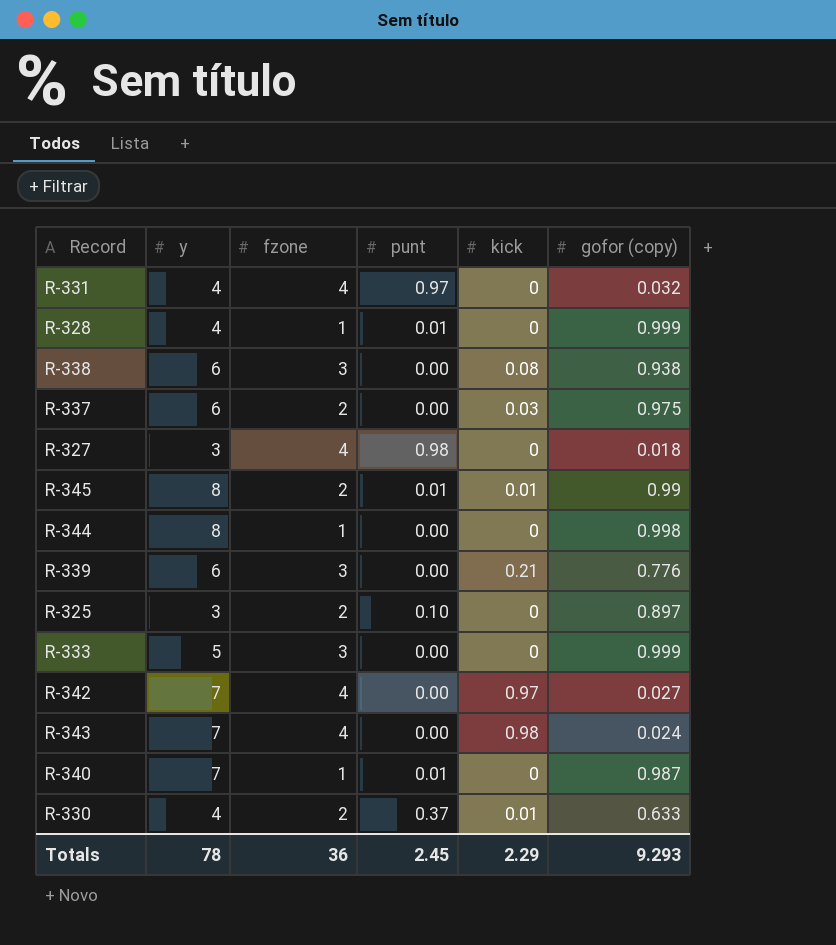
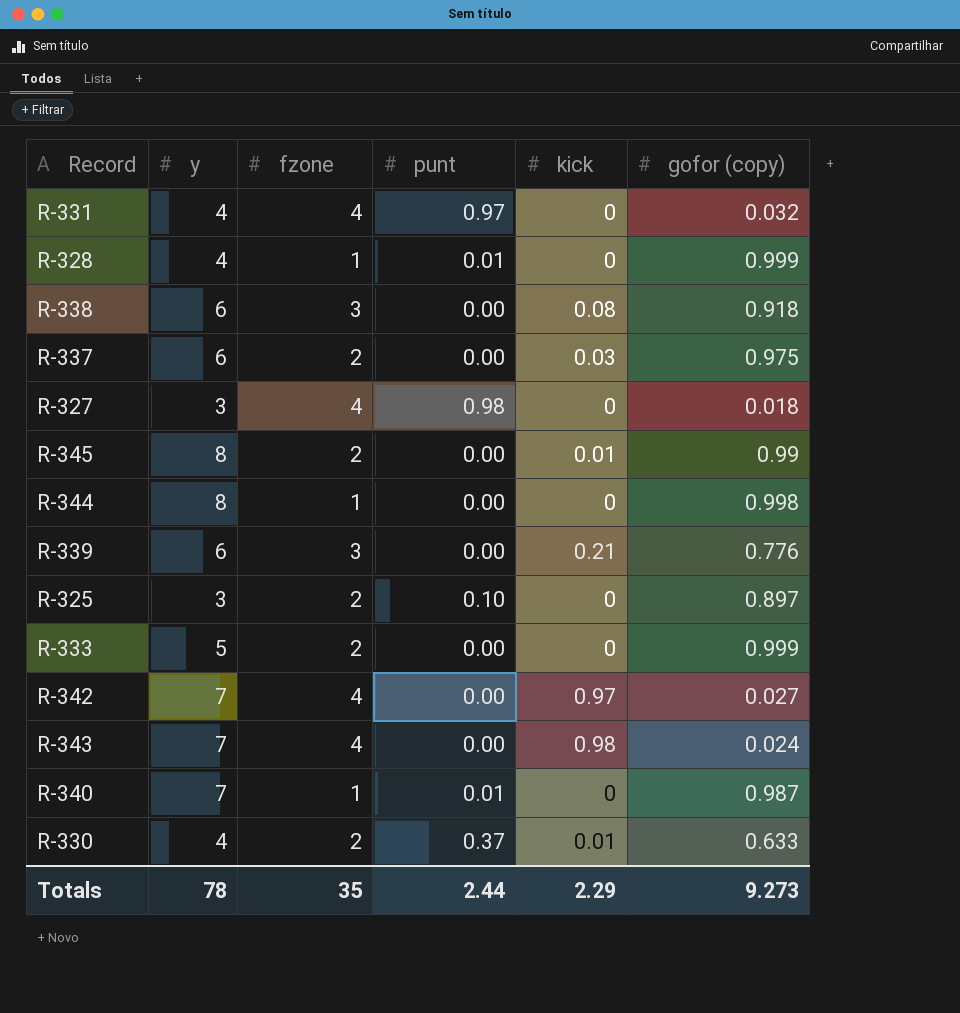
R-338 | gofor (copy): 0.938 -> 0.918
R-345 | punt: 0.01 -> 0.00
R-333 | fzone: 3 -> 2
Totals | fzone: 36 -> 35
Totals | punt: 2.45 -> 2.44
Totals | gofor (copy): 9.293 -> 9.273

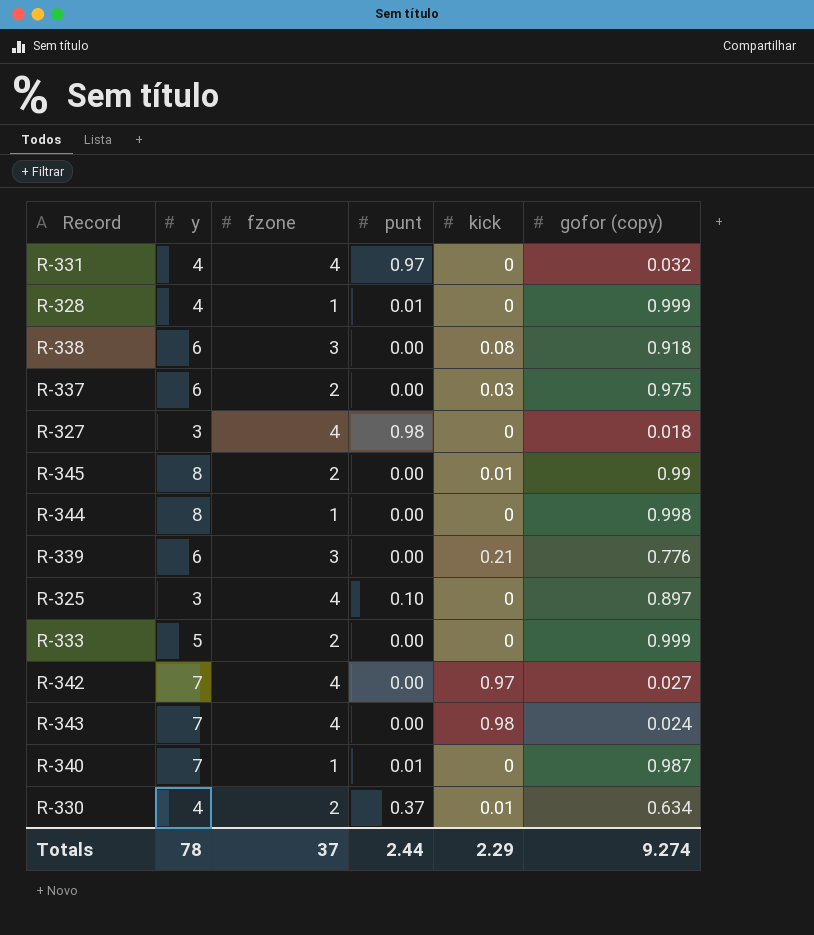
R-325 | fzone: 2 -> 4
R-330 | gofor (copy): 0.633 -> 0.634
Totals | fzone: 35 -> 37
Totals | gofor (copy): 9.273 -> 9.274

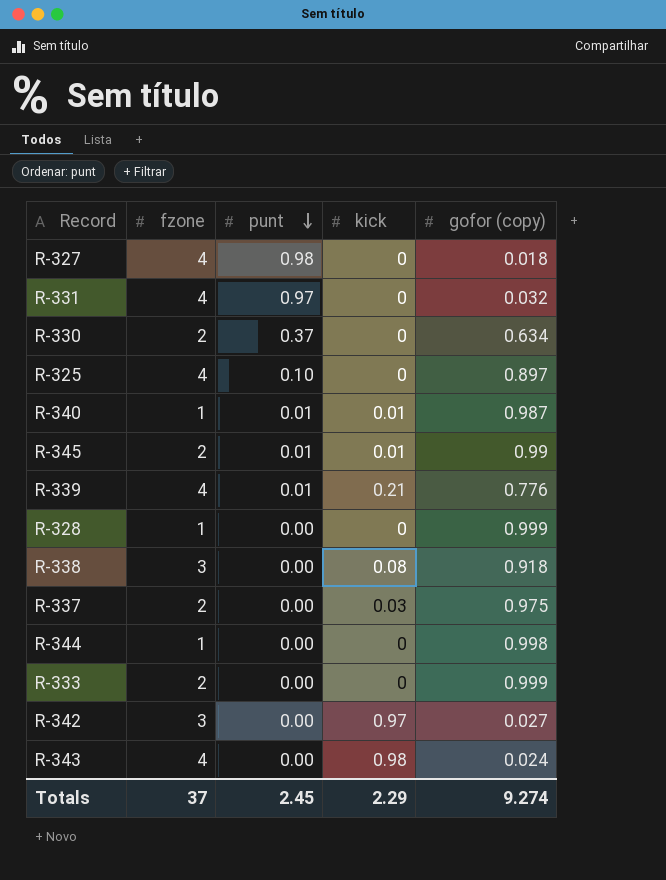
row order: none -> punt descending
column y | position: 2 -> none
R-330 | kick: 0.01 -> 0
R-340 | kick: 0 -> 0.01
R-345 | punt: 0.00 -> 0.01
R-339 | fzone: 3 -> 4
R-339 | punt: 0.00 -> 0.01
R-328 | punt: 0.01 -> 0.00
R-342 | fzone: 4 -> 3
Totals | punt: 2.44 -> 2.45

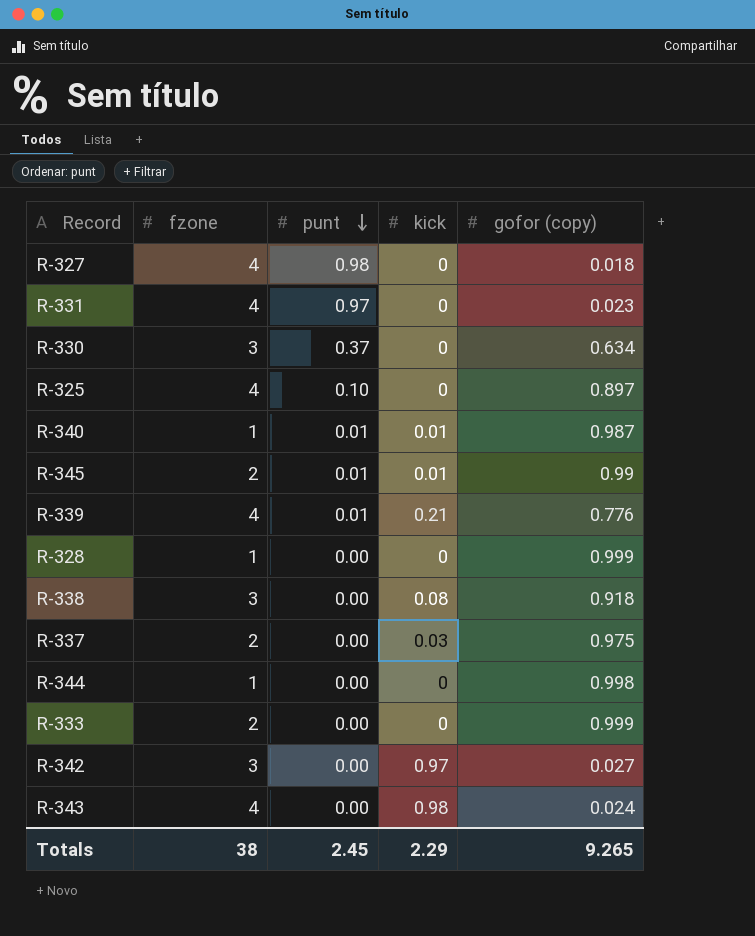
R-331 | gofor (copy): 0.032 -> 0.023
R-330 | fzone: 2 -> 3
Totals | fzone: 37 -> 38
Totals | gofor (copy): 9.274 -> 9.265

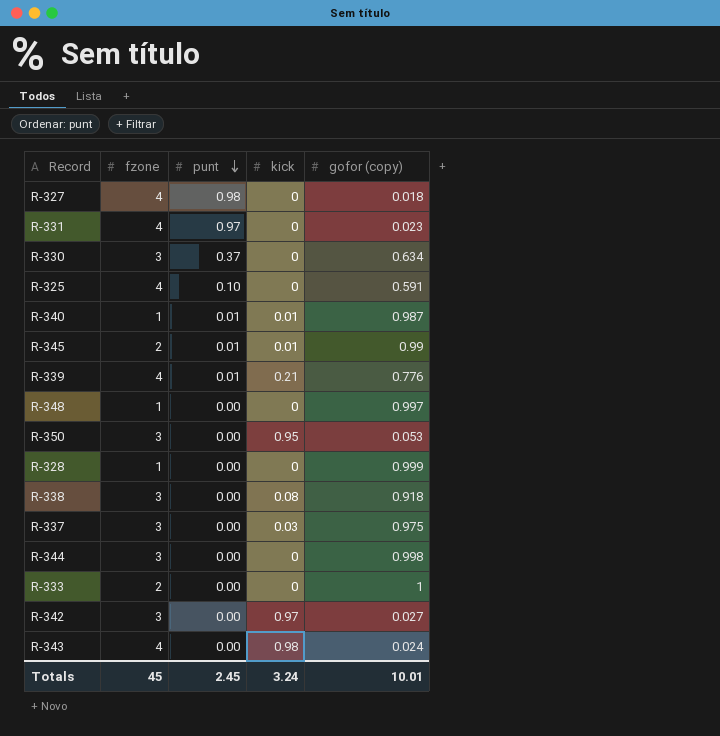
R-325 | gofor (copy): 0.897 -> 0.591
row R-348: none -> 1 | 0.00 | 0 | 0.997
row R-350: none -> 3 | 0.00 | 0.95 | 0.053
R-337 | fzone: 2 -> 3
R-344 | fzone: 1 -> 3
R-333 | gofor (copy): 0.999 -> 1
Totals | fzone: 38 -> 45
Totals | kick: 2.29 -> 3.24
Totals | gofor (copy): 9.265 -> 10.01

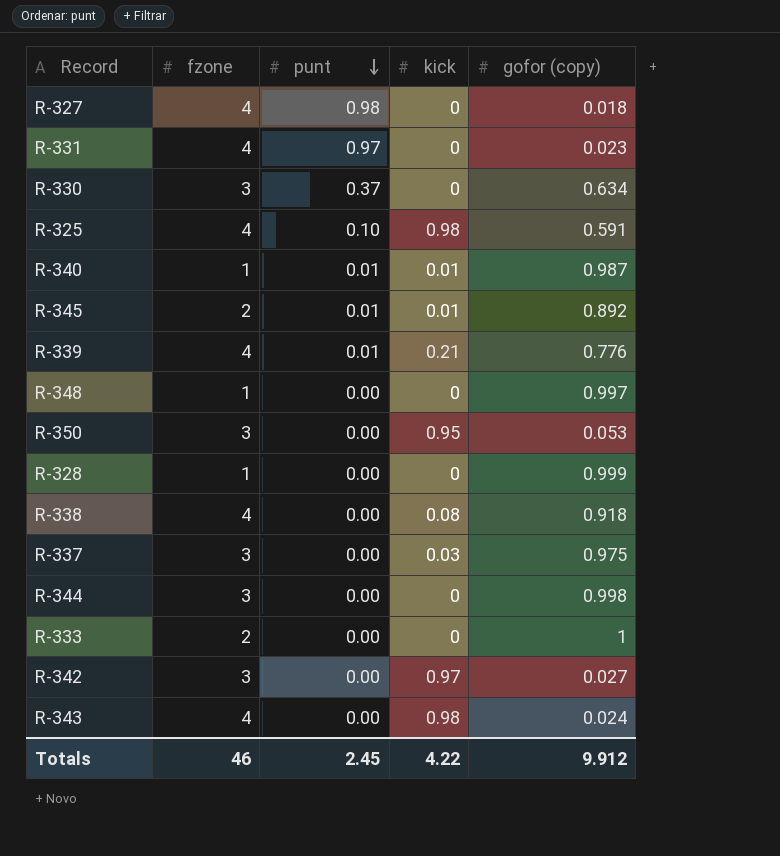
R-325 | kick: 0 -> 0.98
R-345 | gofor (copy): 0.99 -> 0.892
R-338 | fzone: 3 -> 4
Totals | fzone: 45 -> 46
Totals | kick: 3.24 -> 4.22
Totals | gofor (copy): 10.01 -> 9.912

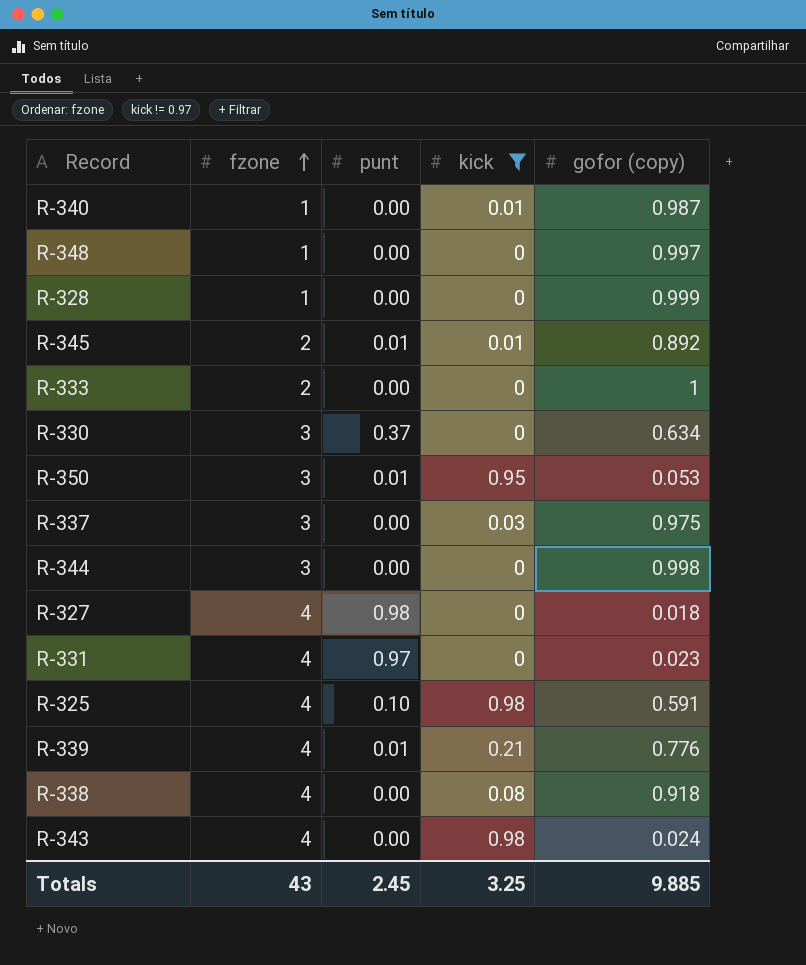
filter: none -> kick != 0.97
row order: punt descending -> fzone ascending
R-340 | punt: 0.01 -> 0.00
R-350 | punt: 0.00 -> 0.01
Totals | fzone: 46 -> 43
Totals | kick: 4.22 -> 3.25
Totals | gofor (copy): 9.912 -> 9.885

